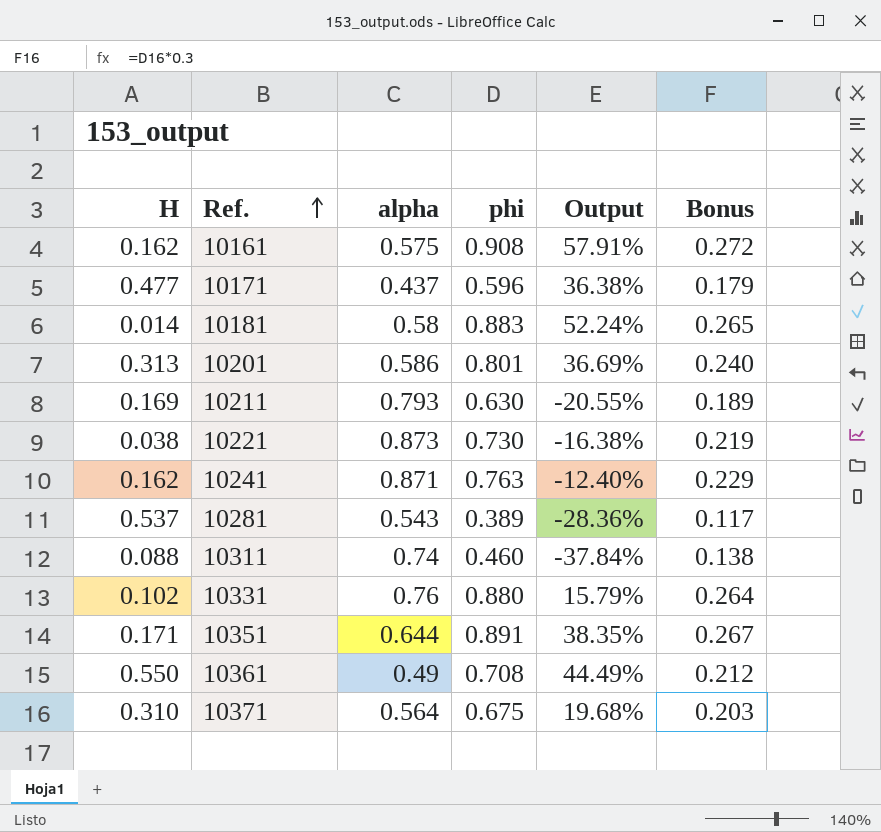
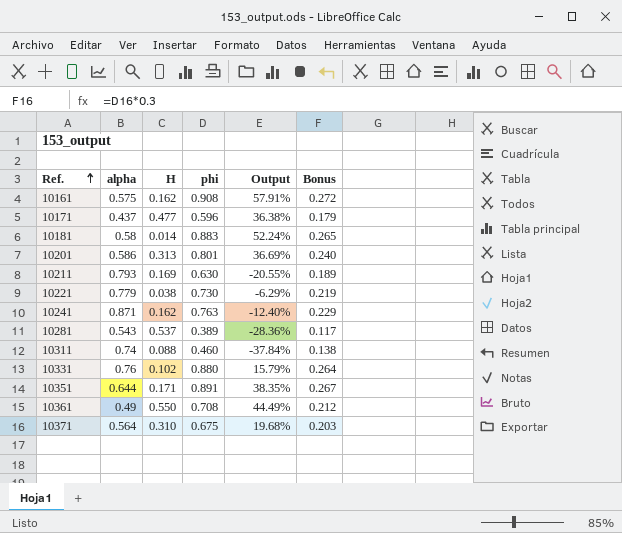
column H | position: 1 -> 3
10221 | alpha: 0.873 -> 0.779
10221 | Output: -16.38% -> -6.29%

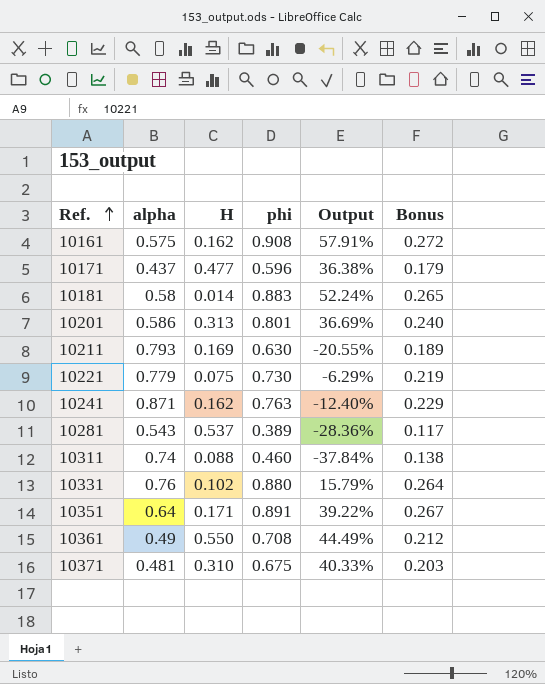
10221 | H: 0.038 -> 0.075
10351 | alpha: 0.644 -> 0.64
10351 | Output: 38.35% -> 39.22%
10371 | alpha: 0.564 -> 0.481
10371 | Output: 19.68% -> 40.33%

